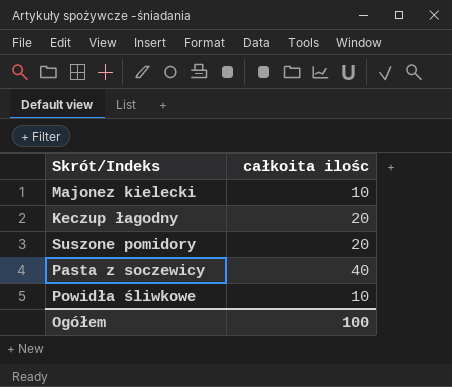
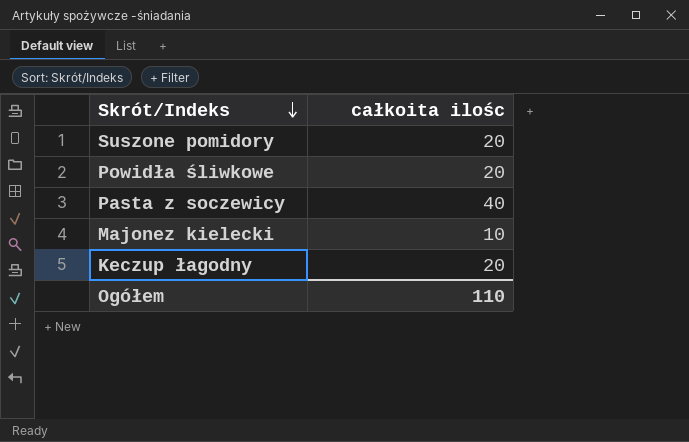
row order: none -> Skrót/Indeks descending
Powidła śliwkowe | całkoita ilośc: 10 -> 20
Ogółem | całkoita ilośc: 100 -> 110

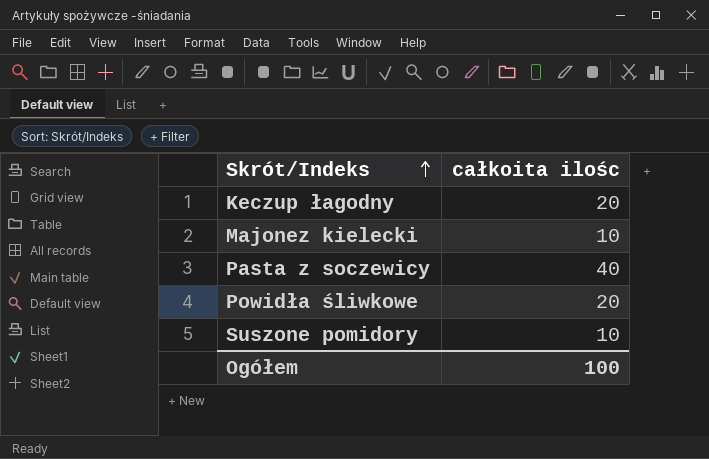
row order: Skrót/Indeks descending -> Skrót/Indeks ascending
Suszone pomidory | całkoita ilośc: 20 -> 10
Ogółem | całkoita ilośc: 110 -> 100

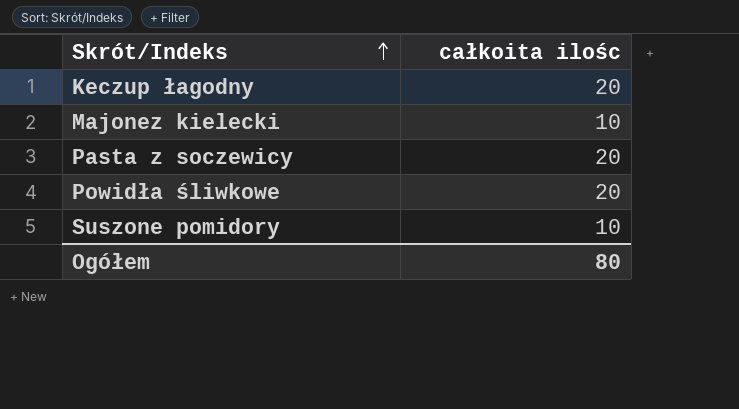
Pasta z soczewicy | całkoita ilośc: 40 -> 20
Ogółem | całkoita ilośc: 100 -> 80

